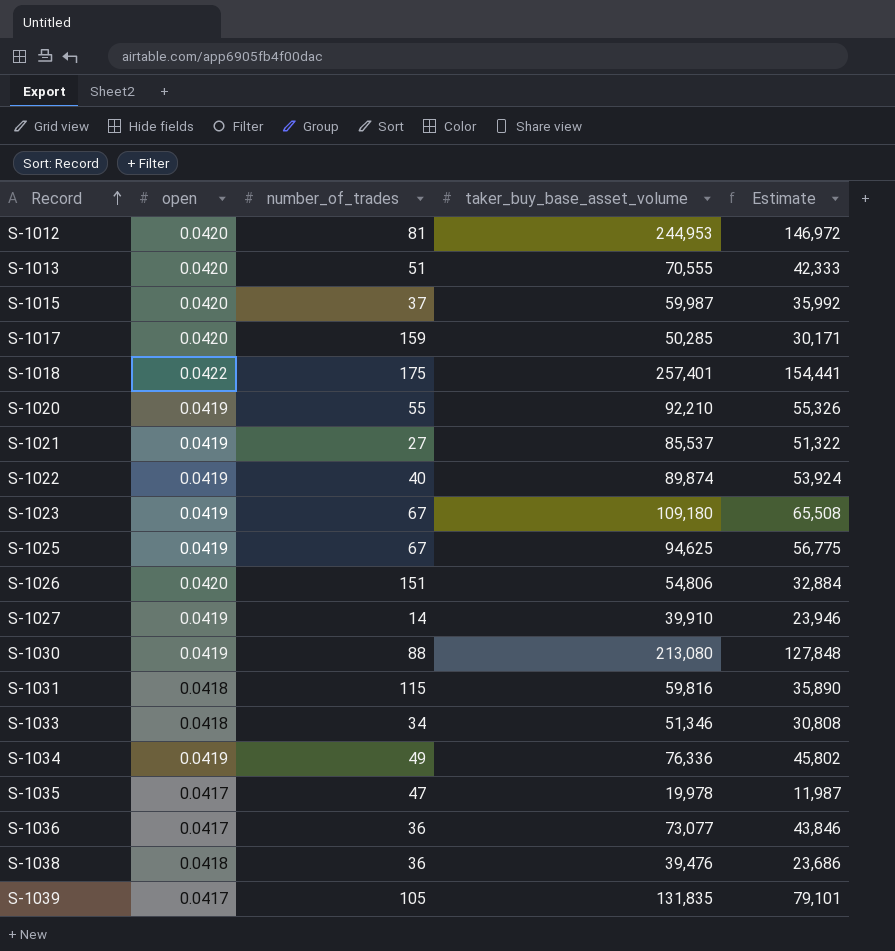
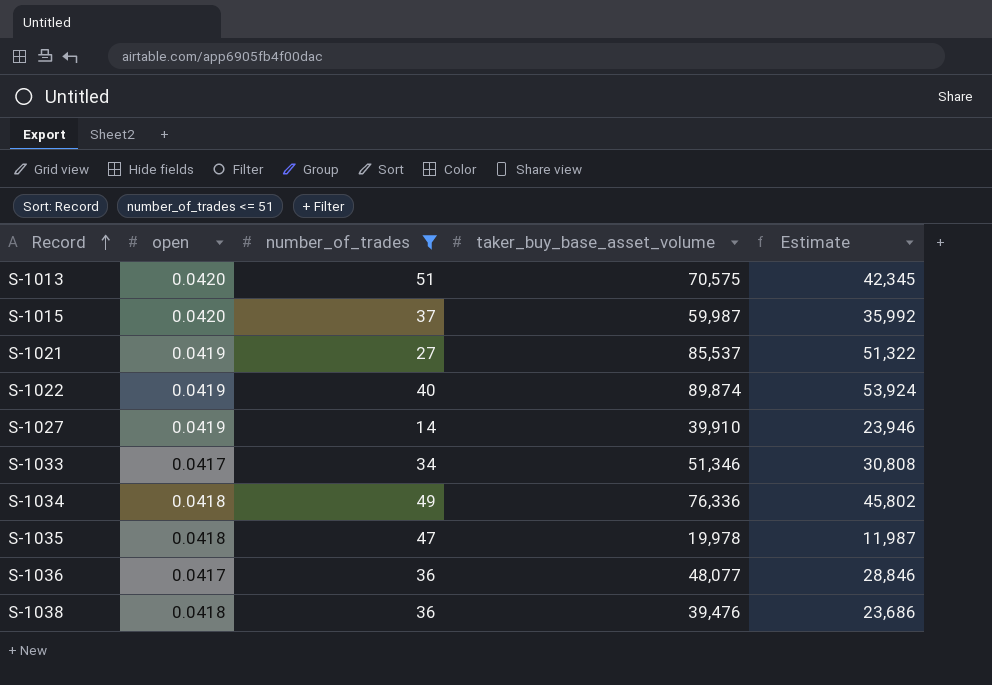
filter: none -> number_of_trades <= 51
S-1013 | taker_buy_base_asset_volume: 70,555 -> 70,575
S-1013 | Estimate: 42,333 -> 42,345
S-1033 | open: 0.0418 -> 0.0417
S-1034 | open: 0.0419 -> 0.0418
S-1035 | open: 0.0417 -> 0.0418
S-1036 | taker_buy_base_asset_volume: 73,077 -> 48,077
S-1036 | Estimate: 43,846 -> 28,846

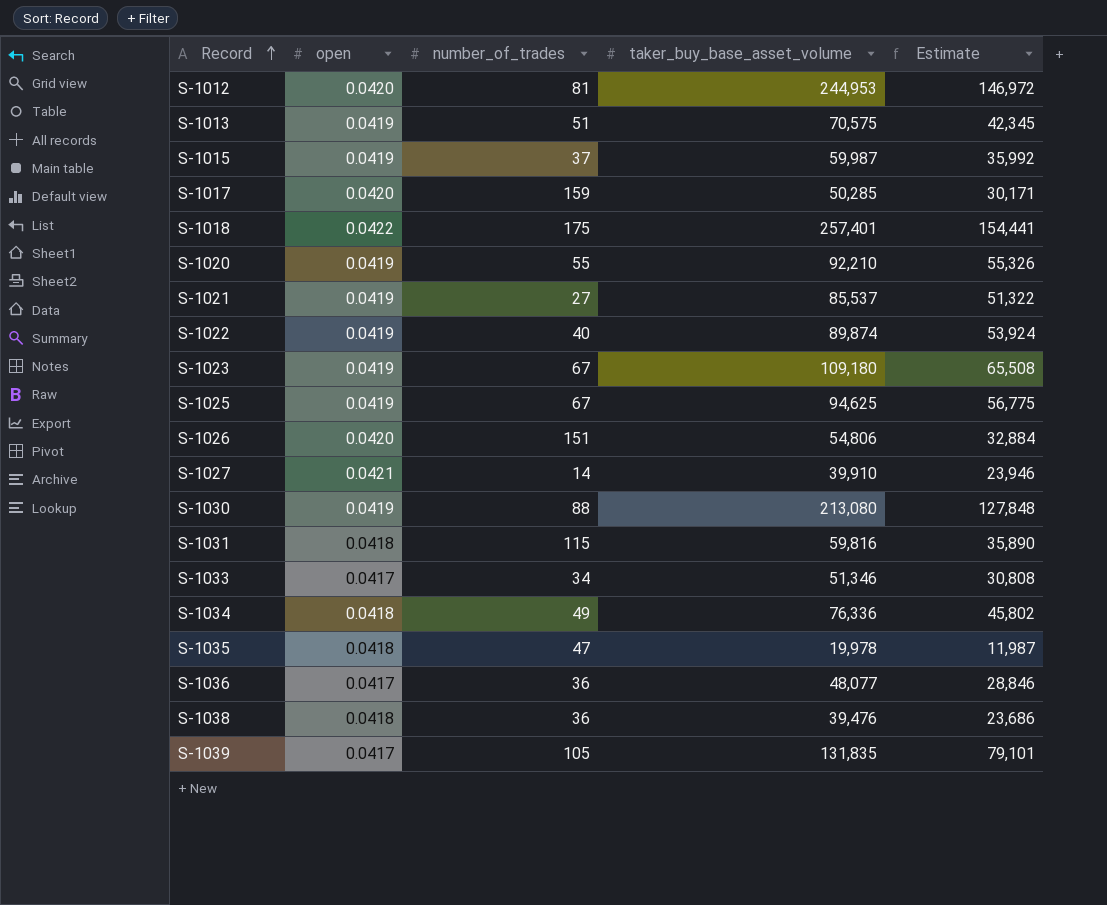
filter: number_of_trades <= 51 -> none
S-1013 | open: 0.0420 -> 0.0419
S-1015 | open: 0.0420 -> 0.0419
S-1027 | open: 0.0419 -> 0.0421

